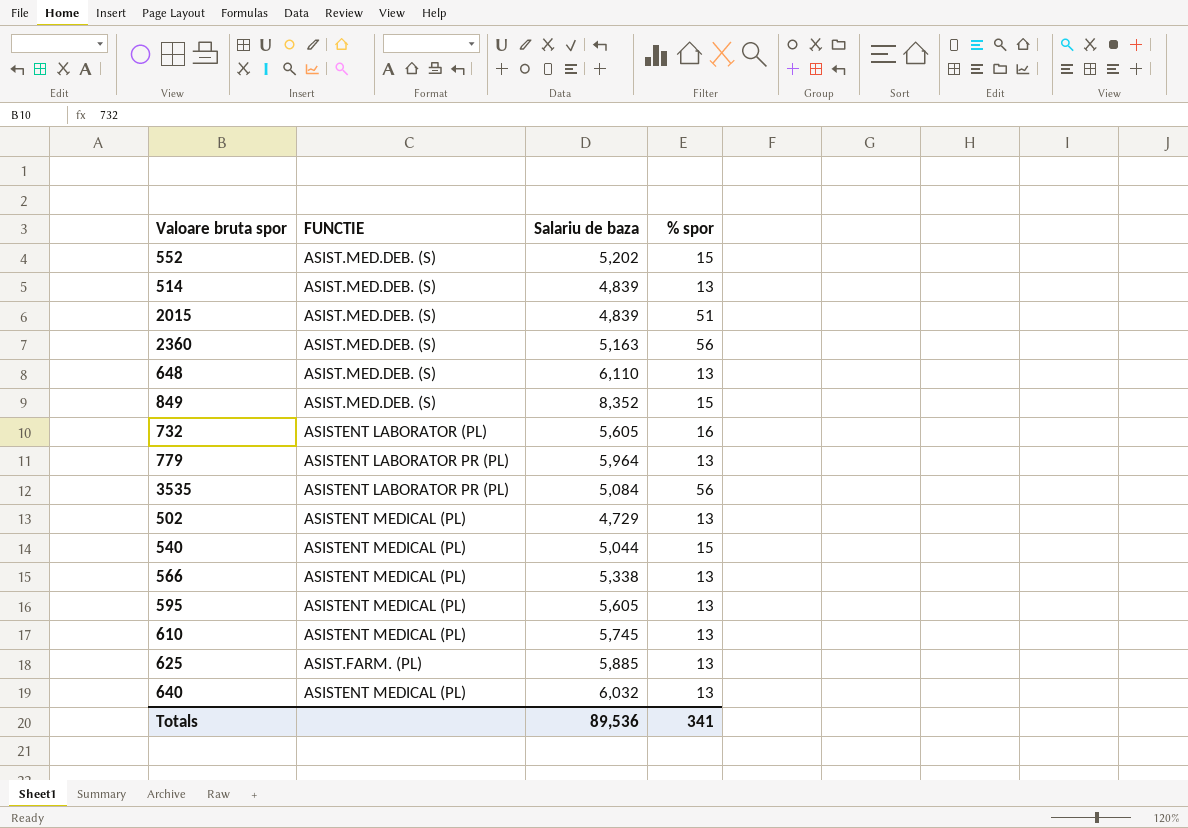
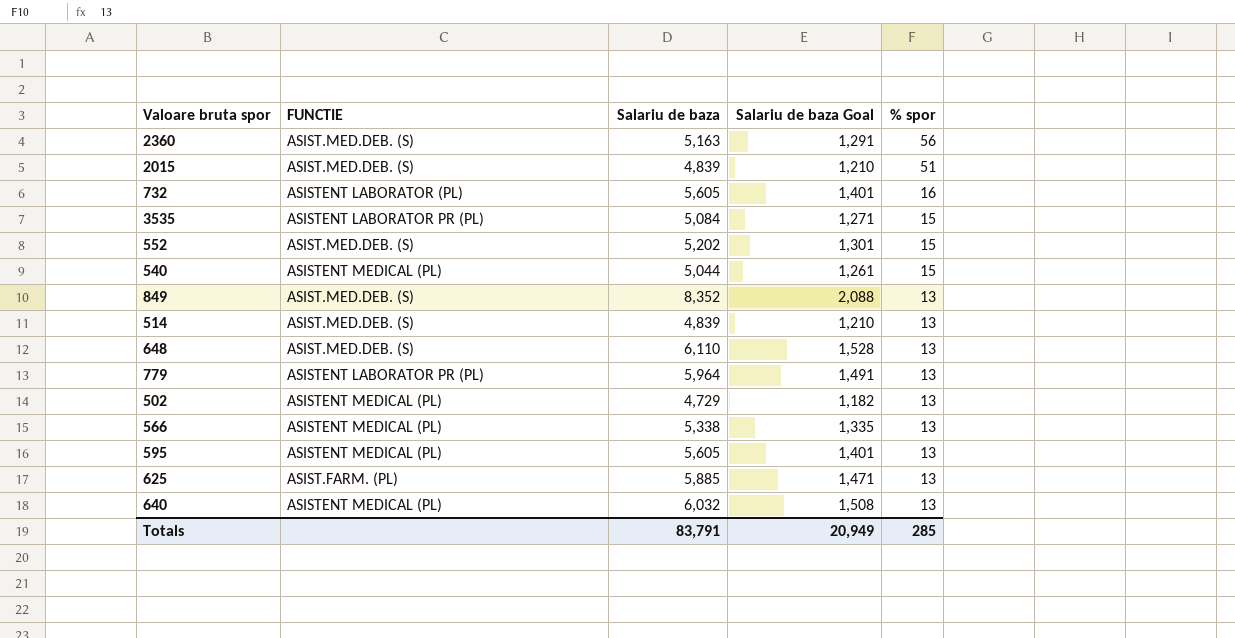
row order: none -> % spor descending
column Salariu de baza Goal | formula: none -> [Salariu de baza] * 0.25
row 610: ASISTENT MEDICAL (PL) | 5,745 | 13 -> none
3535 | % spor: 56 -> 15
849 | % spor: 15 -> 13
Totals | Salariu de baza: 89,536 -> 83,791
Totals | % spor: 341 -> 285

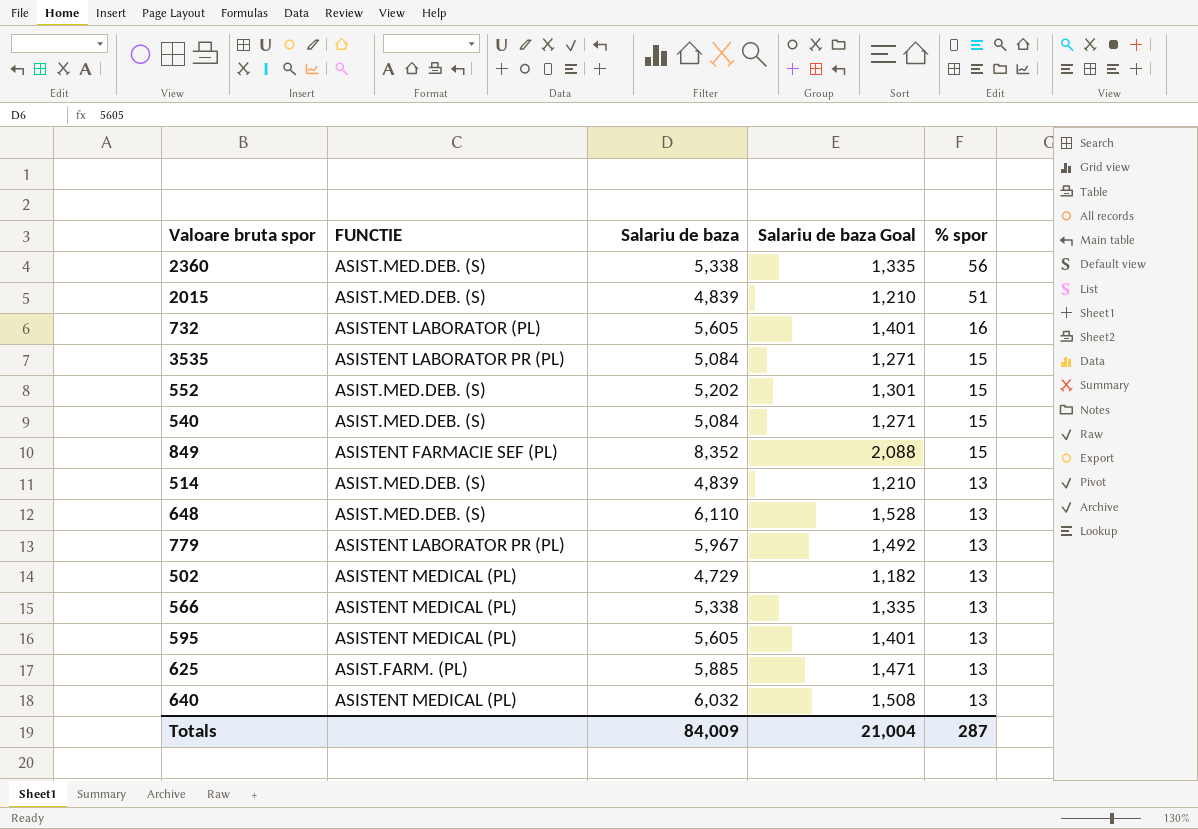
2360 | Salariu de baza: 5,163 -> 5,338
2360 | Salariu de baza Goal: 1,291 -> 1,335
540 | FUNCTIE: ASISTENT MEDICAL (PL) -> ASIST.MED.DEB. (S)
540 | Salariu de baza: 5,044 -> 5,084
540 | Salariu de baza Goal: 1,261 -> 1,271
849 | FUNCTIE: ASIST.MED.DEB. (S) -> ASISTENT FARMACIE SEF (PL)
849 | % spor: 13 -> 15
779 | Salariu de baza: 5,964 -> 5,967
779 | Salariu de baza Goal: 1,491 -> 1,492
Totals | Salariu de baza: 83,791 -> 84,009
Totals | Salariu de baza Goal: 20,949 -> 21,004
Totals | % spor: 285 -> 287

